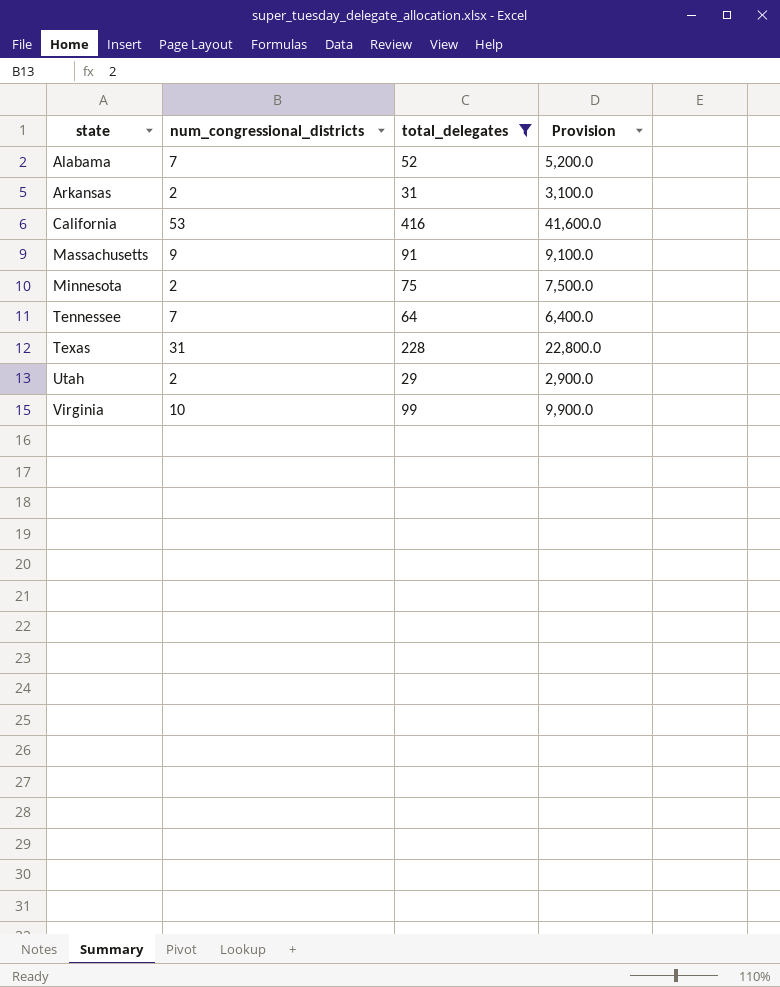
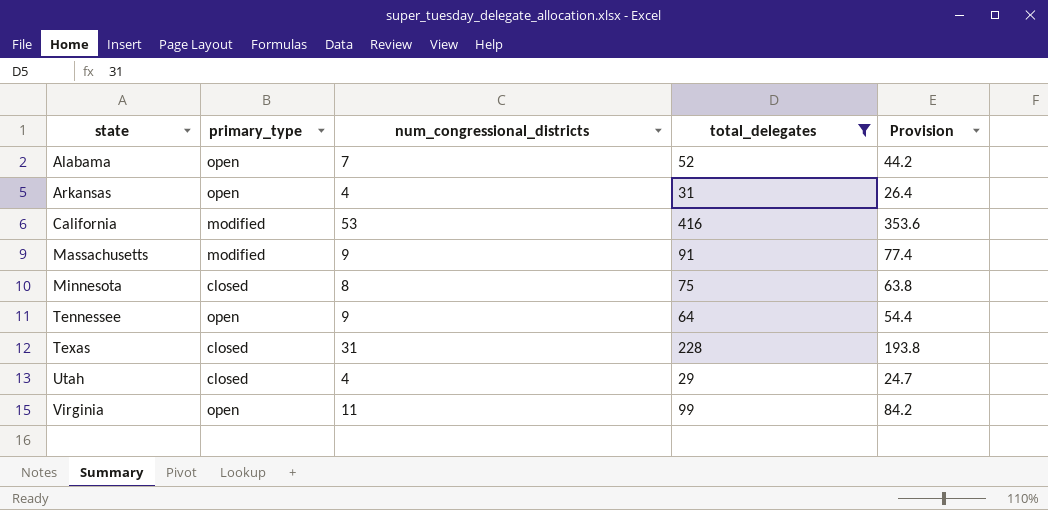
column primary_type | position: none -> 2
column Provision | formula: [total_delegates] * 100 -> [total_delegates] * 0.85
Arkansas | num_congressional_districts: 2 -> 4
Minnesota | num_congressional_districts: 2 -> 8
Tennessee | num_congressional_districts: 7 -> 9
Utah | num_congressional_districts: 2 -> 4
Virginia | num_congressional_districts: 10 -> 11

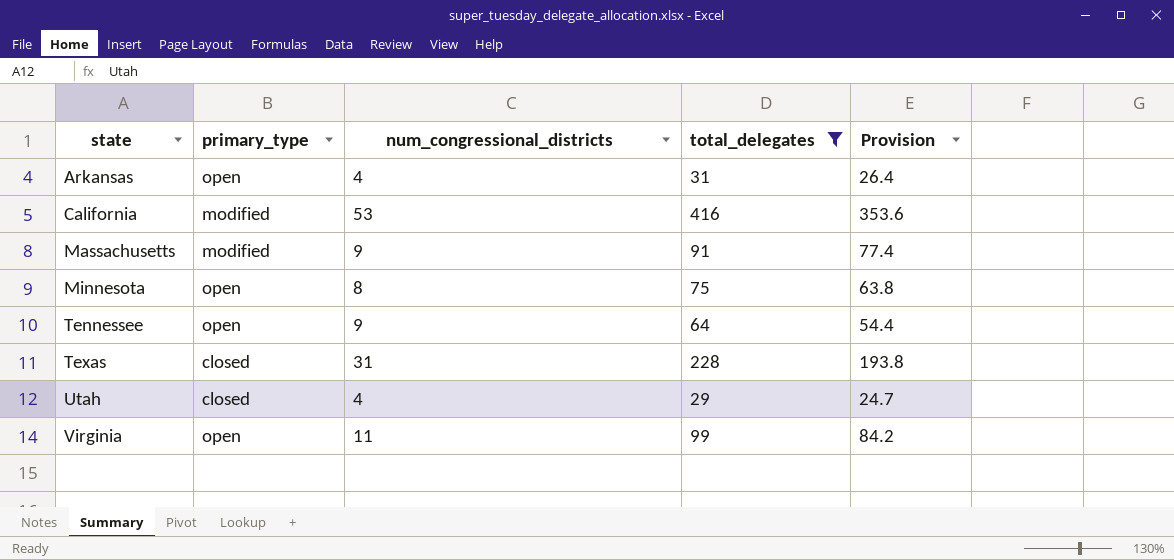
row Alabama: open | 7 | 52 | 44.2 -> none
Minnesota | primary_type: closed -> open

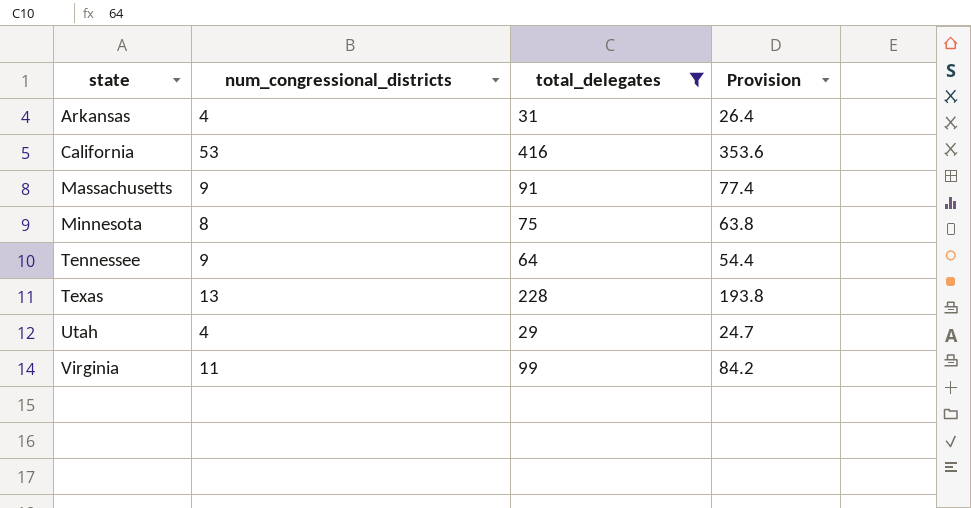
column primary_type | position: 2 -> none
Texas | num_congressional_districts: 31 -> 13

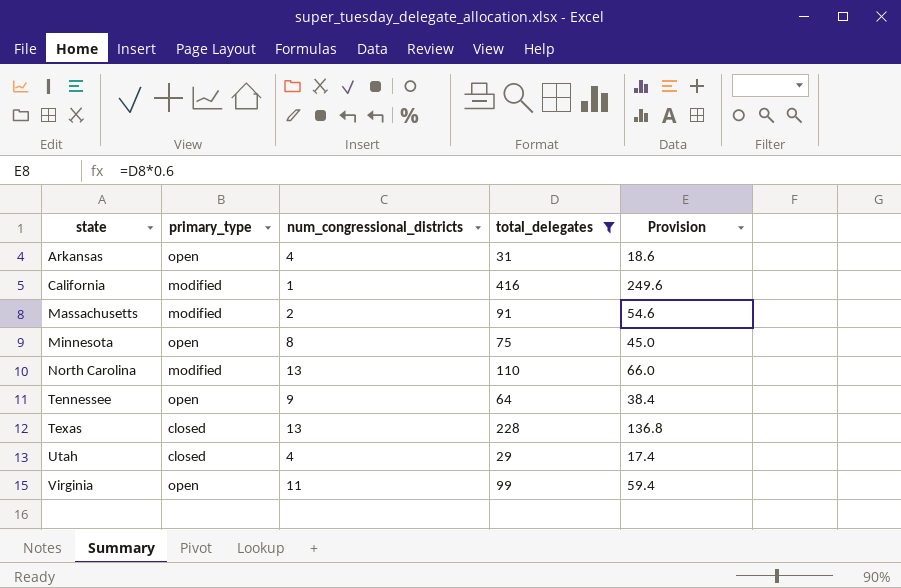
column primary_type | position: none -> 2
column Provision | formula: [total_delegates] * 0.85 -> [total_delegates] * 0.6
California | num_congressional_districts: 53 -> 1
Massachusetts | num_congressional_districts: 9 -> 2
row North Carolina: none -> modified | 13 | 110 | 66.0

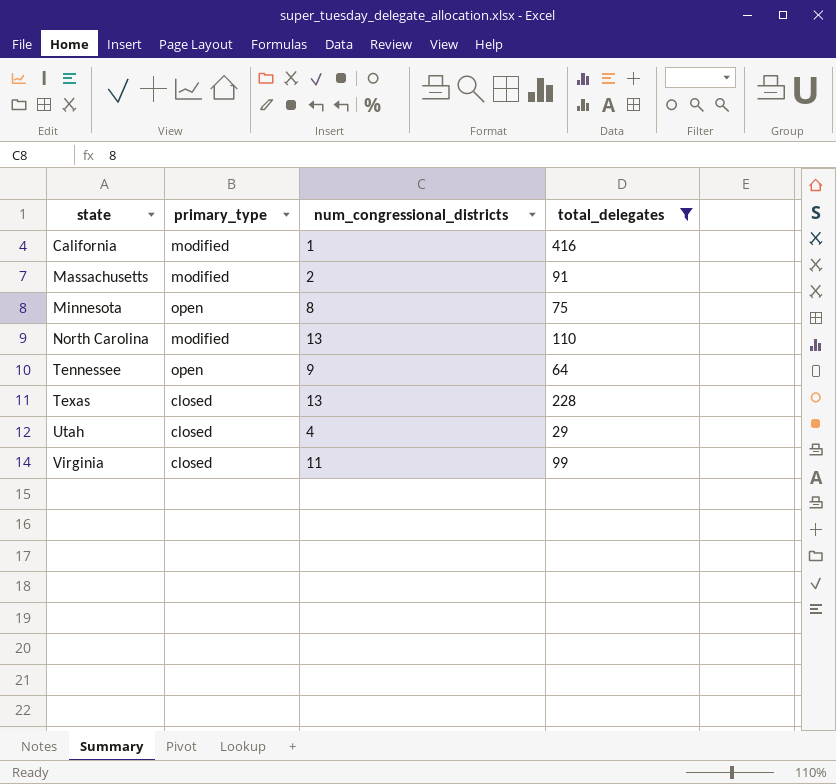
column Provision | formula: [total_delegates] * 0.6 -> none
row Arkansas: open | 4 | 31 | 18.6 -> none
Virginia | primary_type: open -> closed

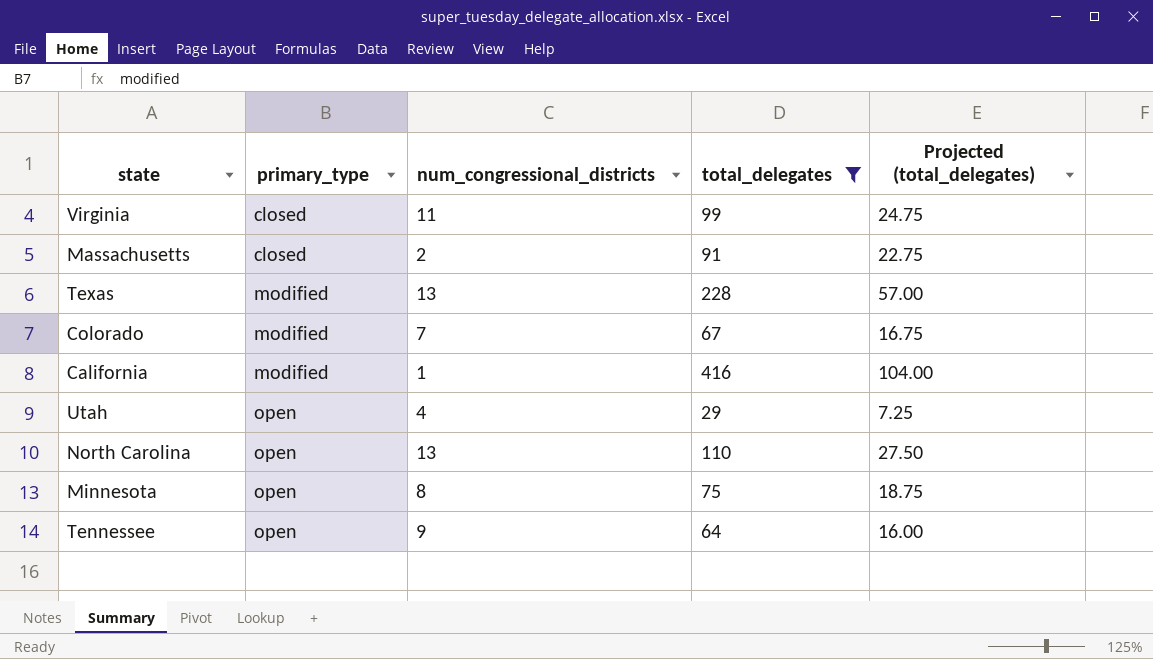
row order: state ascending -> primary_type ascending
column Projected (total_delegates) | formula: none -> [total_delegates] * 0.25
Massachusetts | primary_type: modified -> closed
Texas | primary_type: closed -> modified
row Colorado: none -> modified | 7 | 67 | 16.75
Utah | primary_type: closed -> open
North Carolina | primary_type: modified -> open

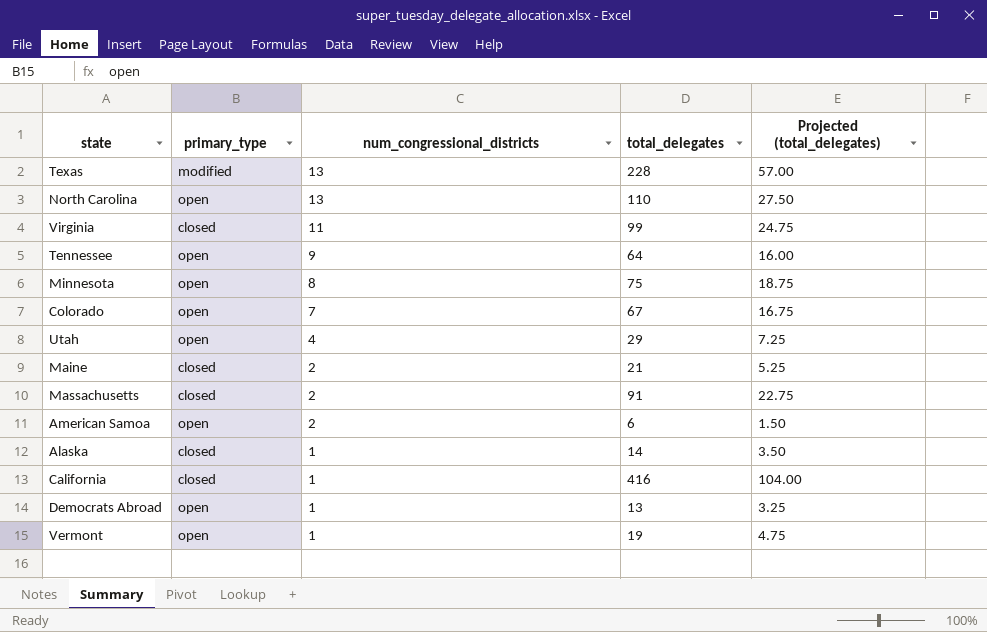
filter: total_delegates >= 29 -> none
row order: primary_type ascending -> num_congressional_districts descending
Colorado | primary_type: modified -> open
California | primary_type: modified -> closed

